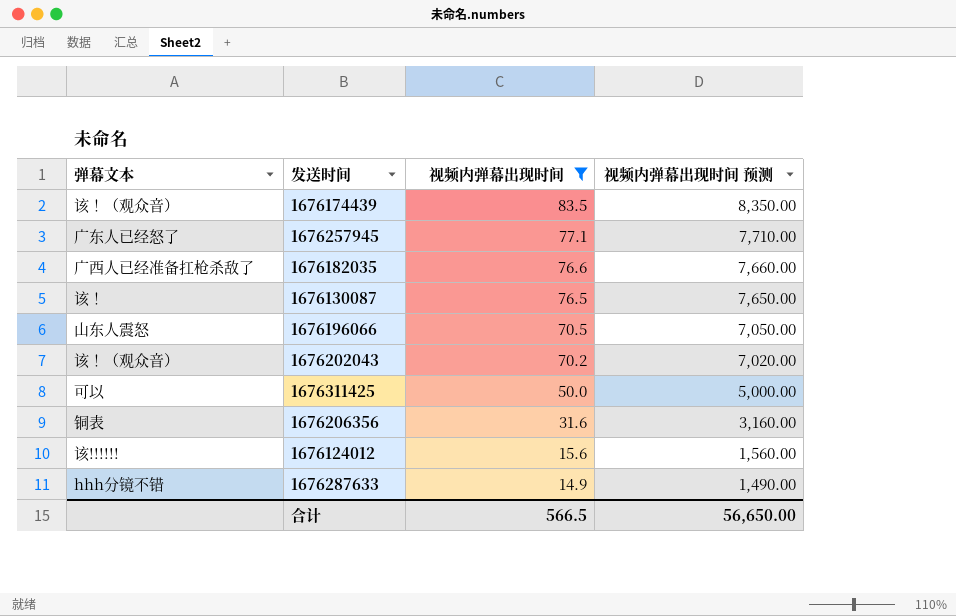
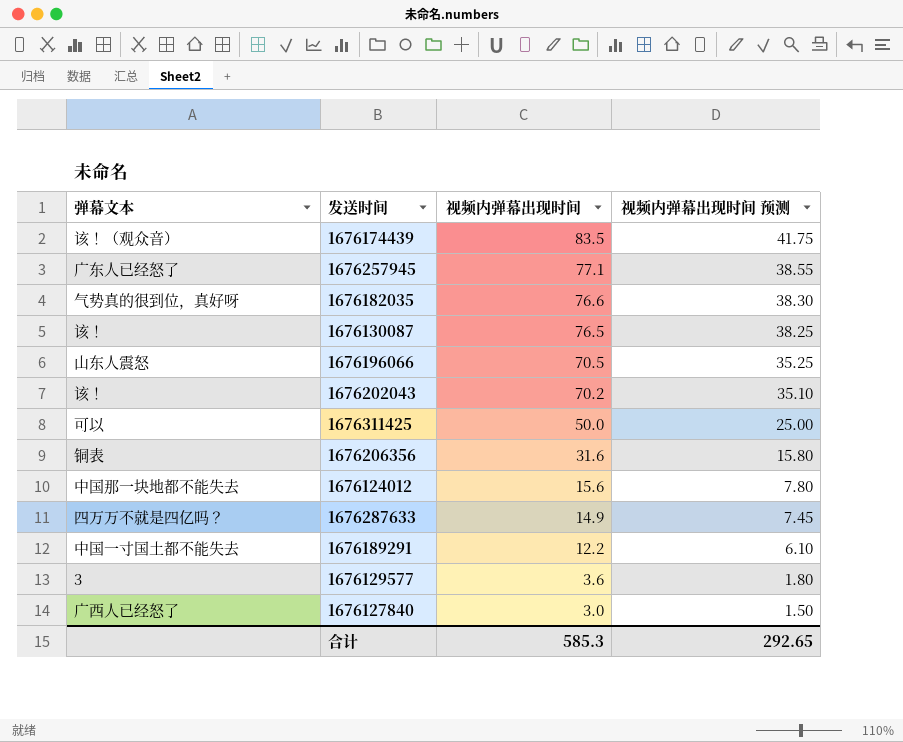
filter: 视频内弹幕出现时间 >= 14.9 -> none
column 视频内弹幕出现时间 预测 | formula: [视频内弹幕出现时间] * 100 -> [视频内弹幕出现时间] * 0.5
1676182035 | 弹幕文本: 广西人已经准备扛枪杀敌了 -> 气势真的很到位，真好呀
1676202043 | 弹幕文本: 该！（观众音） -> 该！
1676124012 | 弹幕文本: 该!!!!!! -> 中国那一块地都不能失去
1676287633 | 弹幕文本: hhh分镜不错 -> 四万万不就是四亿吗？
合计 | 视频内弹幕出现时间: 566.5 -> 585.3
合计 | 视频内弹幕出现时间 预测: 56,650.00 -> 292.65

